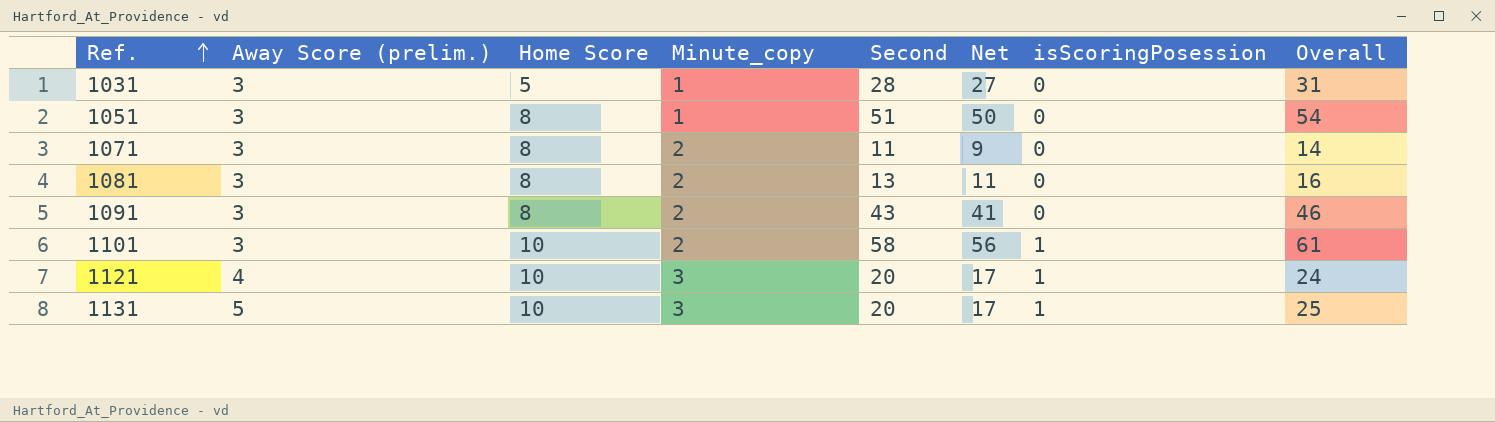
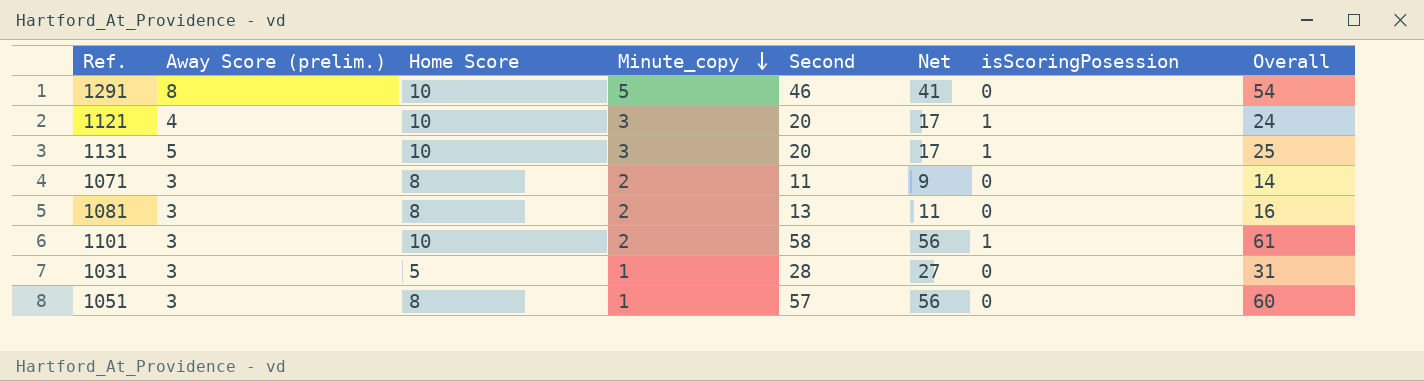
row order: Ref. ascending -> Minute_copy descending
row 1091: 3 | 8 | 2 | 43 | 41 | 0 | 46 -> none
row 1291: none -> 8 | 10 | 5 | 46 | 41 | 0 | 54
1051 | Second: 51 -> 57
1051 | Net: 50 -> 56
1051 | Overall: 54 -> 60

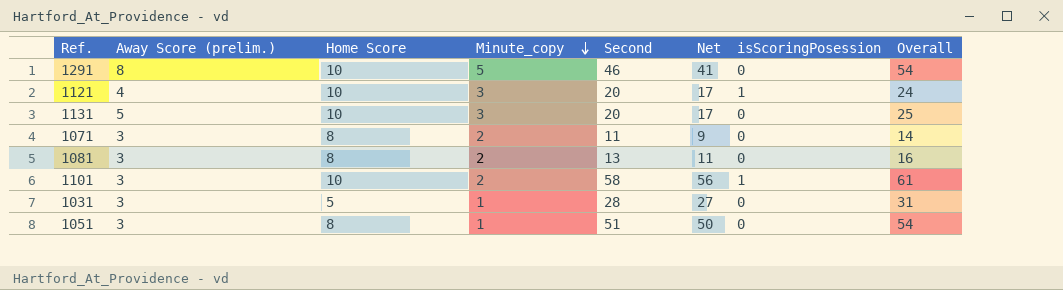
1131 | isScoringPosession: 1 -> 0
1051 | Second: 57 -> 51
1051 | Net: 56 -> 50
1051 | Overall: 60 -> 54

